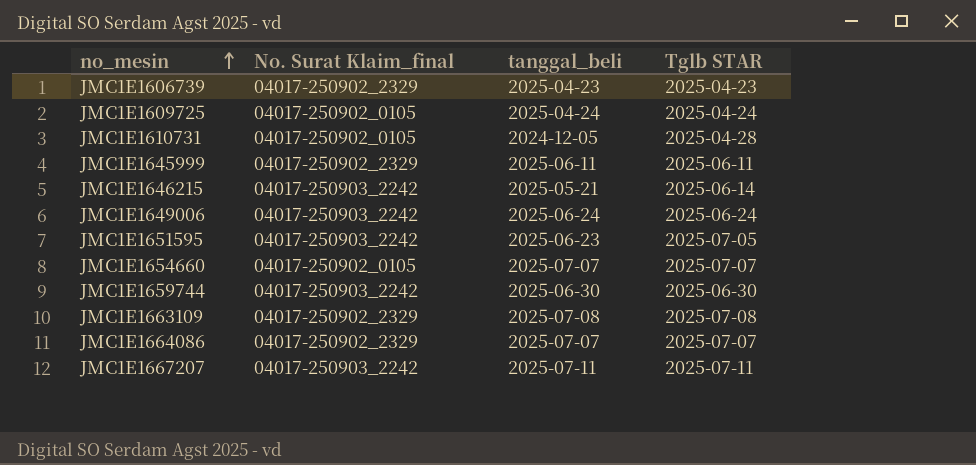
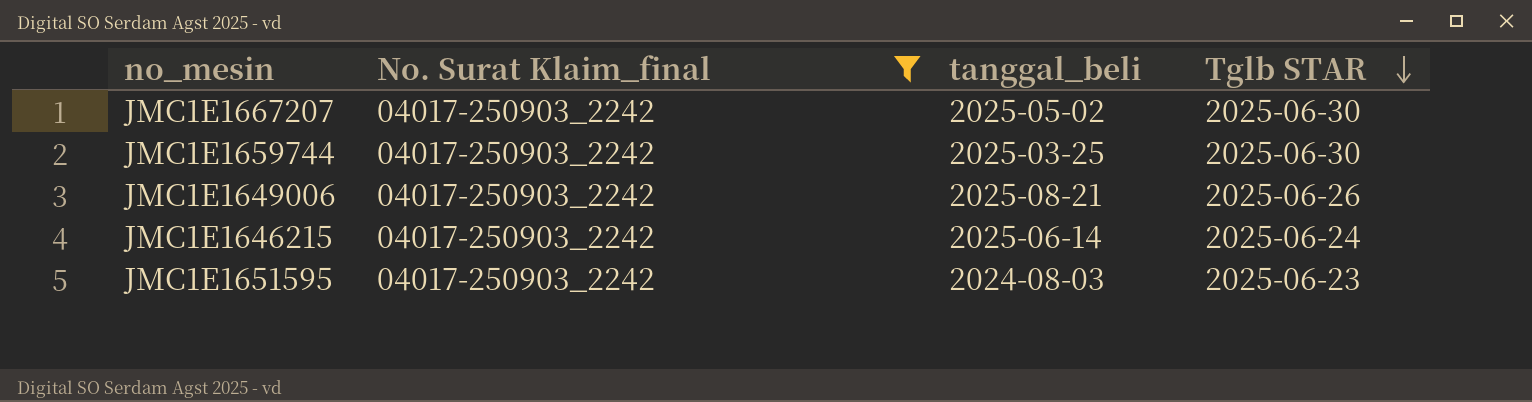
filter: none -> No. Surat Klaim_final = 04017-250903_2242
row order: no_mesin ascending -> Tglb STAR descending
JMC1E1667207 | tanggal_beli: 2025-07-11 -> 2025-05-02
JMC1E1667207 | Tglb STAR: 2025-07-11 -> 2025-06-30
JMC1E1659744 | tanggal_beli: 2025-06-30 -> 2025-03-25
JMC1E1649006 | tanggal_beli: 2025-06-24 -> 2025-08-21
JMC1E1649006 | Tglb STAR: 2025-06-24 -> 2025-06-26
JMC1E1646215 | tanggal_beli: 2025-05-21 -> 2025-06-14
JMC1E1646215 | Tglb STAR: 2025-06-14 -> 2025-06-24
JMC1E1651595 | tanggal_beli: 2025-06-23 -> 2024-08-03
JMC1E1651595 | Tglb STAR: 2025-07-05 -> 2025-06-23

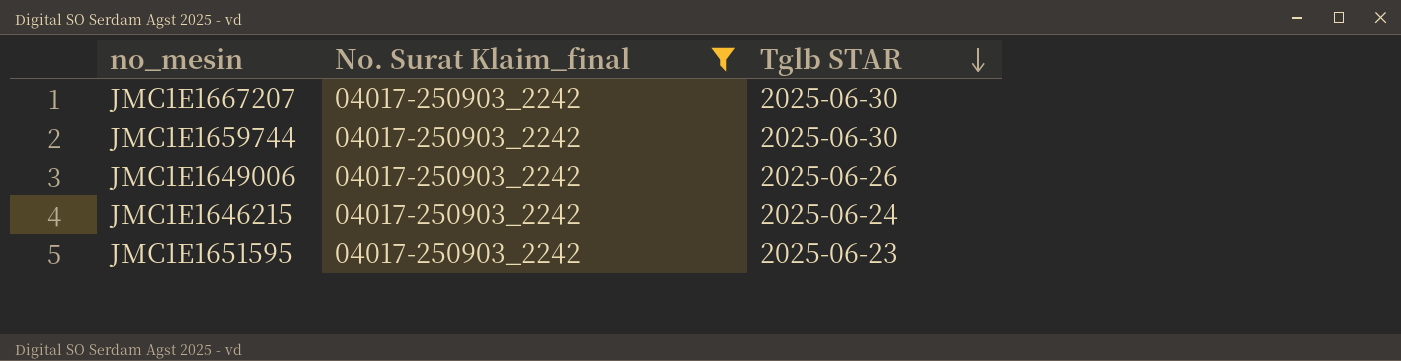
column tanggal_beli | position: 3 -> none

